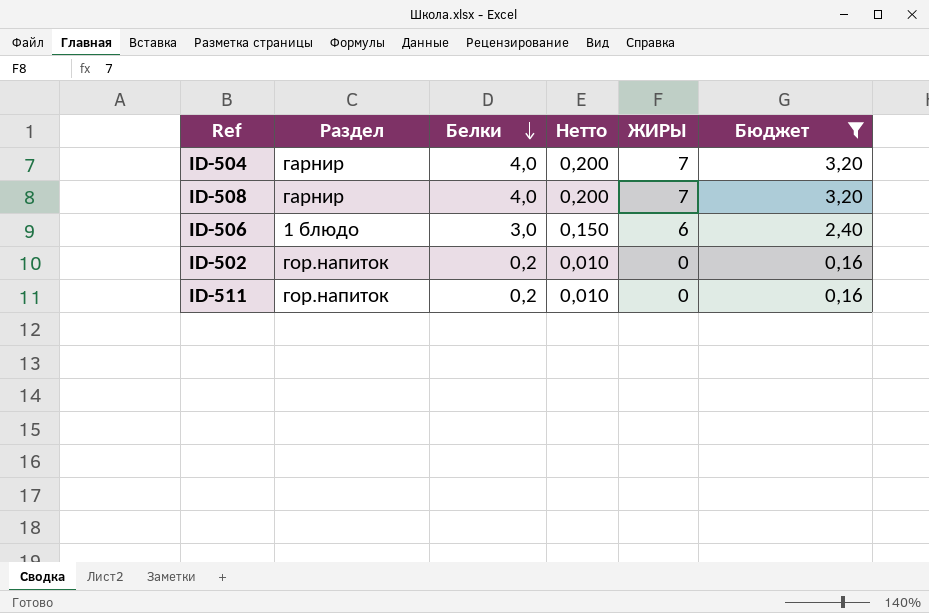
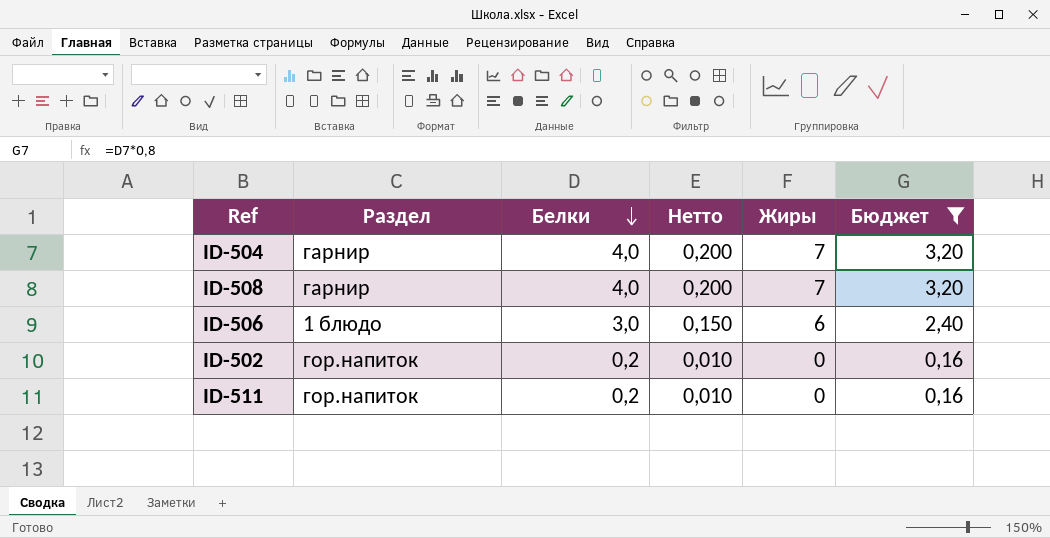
column name: ЖИРЫ -> Жиры

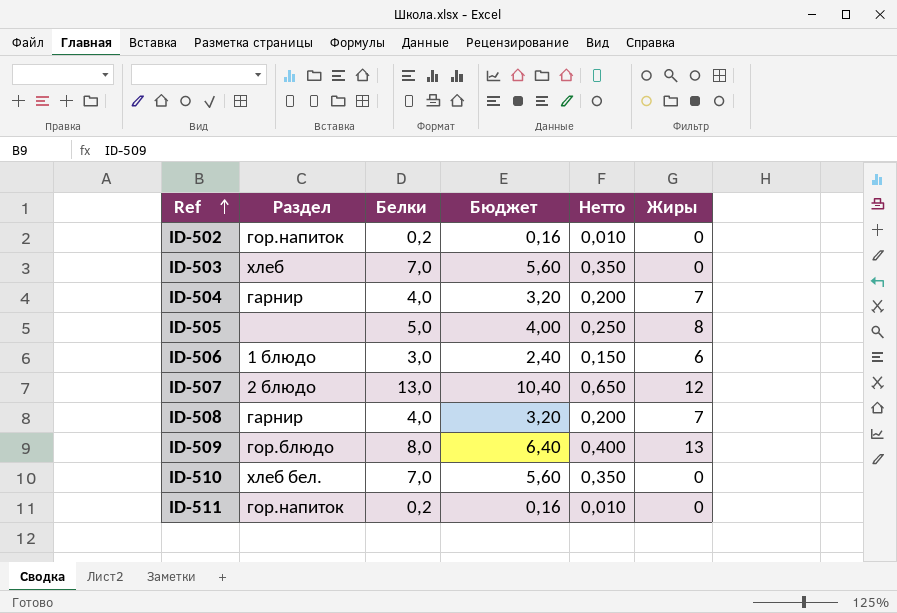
filter: Бюджет <= 3,20 -> none
row order: Белки descending -> Ref ascending
column Бюджет | position: 6 -> 4

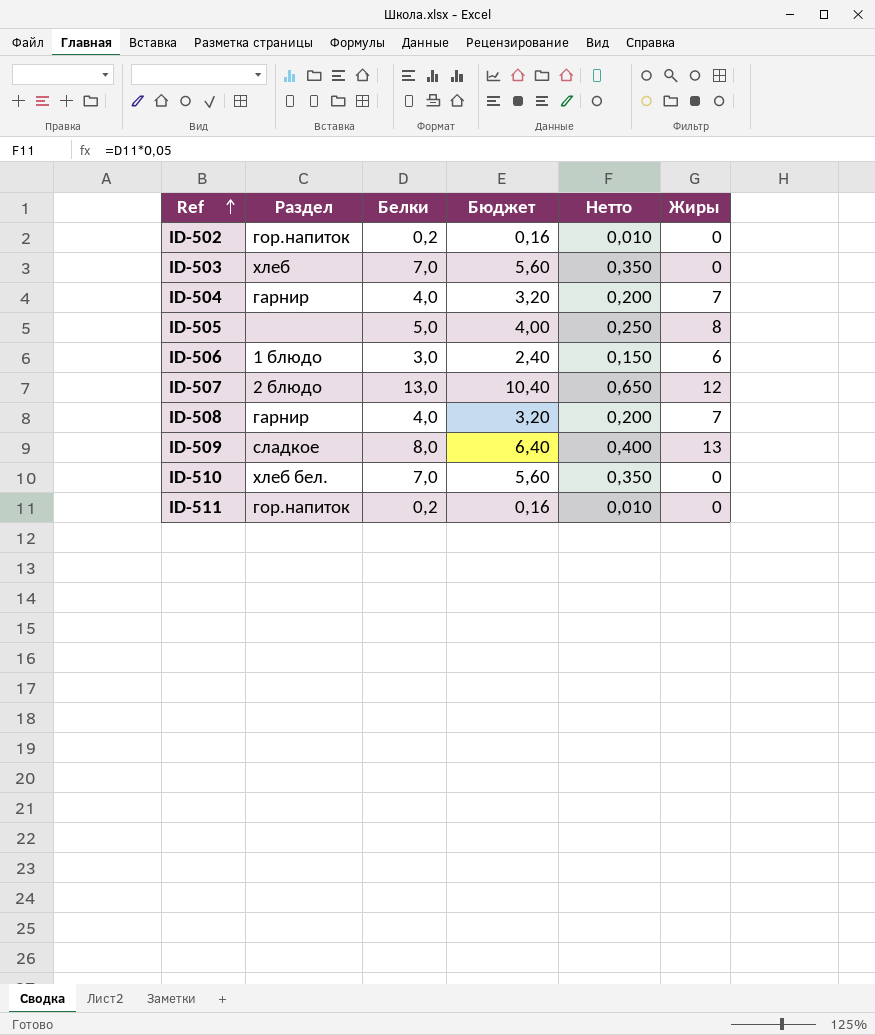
ID-509 | Раздел: гор.блюдо -> сладкое

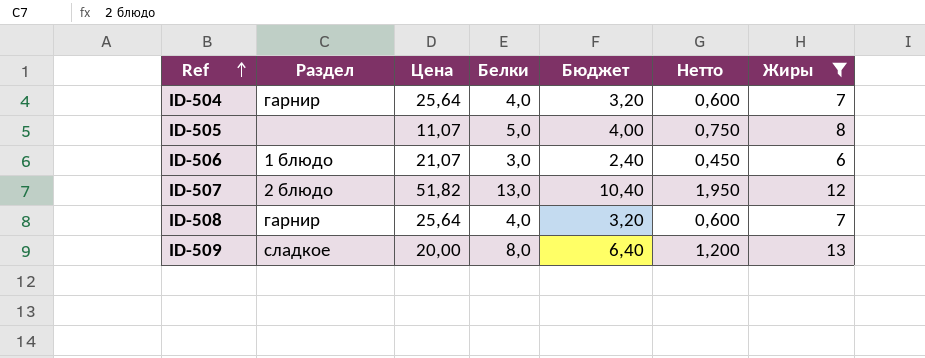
filter: none -> Жиры != 0
column Цена | position: none -> 3
column Нетто | formula: [Белки] * 0,05 -> [Белки] * 0,15

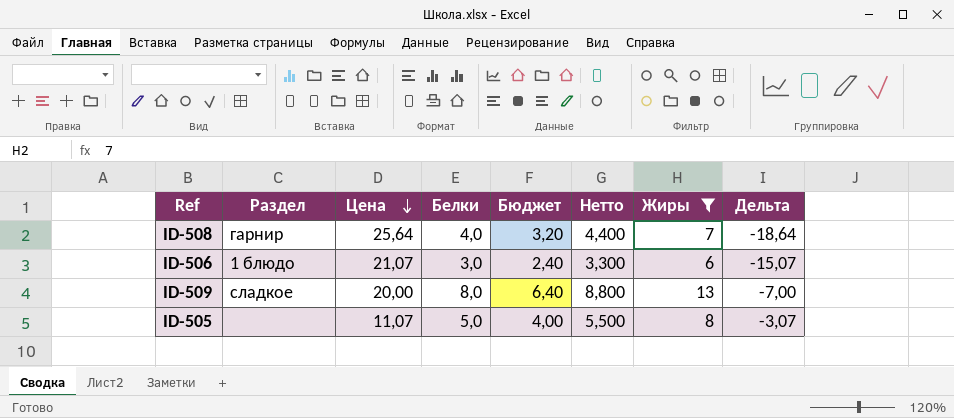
row order: Ref ascending -> Цена descending
column Нетто | formula: [Белки] * 0,15 -> [Белки] * 1,1
column Дельта | formula: none -> [Жиры] - [Цена]
row ID-504: гарнир | 25,64 | 4,0 | 3,20 | 0,600 | 7 -> none
row ID-507: 2 блюдо | 51,82 | 13,0 | 10,40 | 1,950 | 12 -> none

